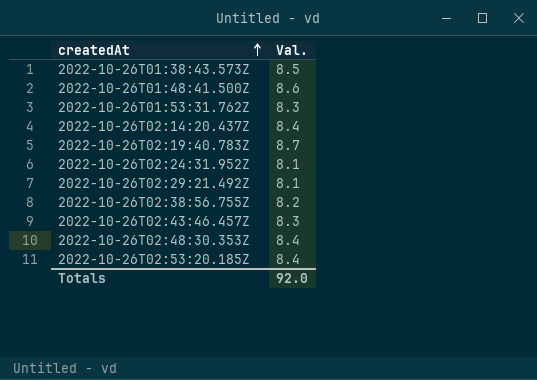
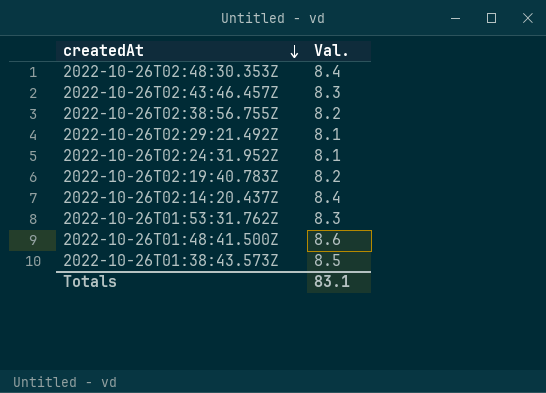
row order: createdAt ascending -> createdAt descending
row 2022-10-26T02:53:20.185Z: 8.4 -> none
2022-10-26T02:19:40.783Z | Val.: 8.7 -> 8.2
Totals | Val.: 92.0 -> 83.1

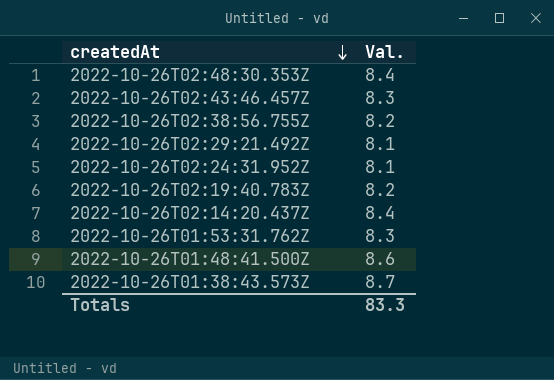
2022-10-26T01:38:43.573Z | Val.: 8.5 -> 8.7
Totals | Val.: 83.1 -> 83.3

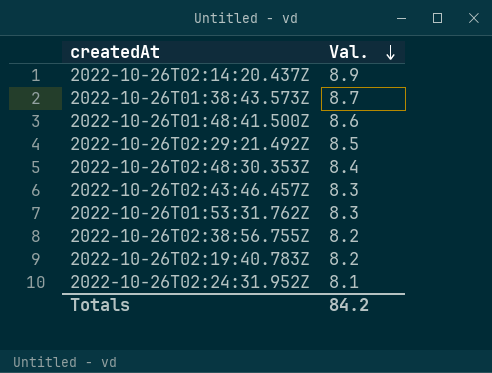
row order: createdAt descending -> Val. descending
2022-10-26T02:14:20.437Z | Val.: 8.4 -> 8.9
2022-10-26T02:29:21.492Z | Val.: 8.1 -> 8.5
Totals | Val.: 83.3 -> 84.2

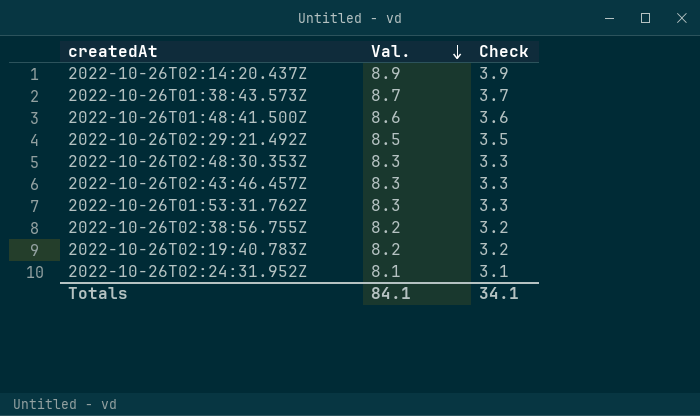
column Check | formula: none -> [Val.] - 5
2022-10-26T02:48:30.353Z | Val.: 8.4 -> 8.3
Totals | Val.: 84.2 -> 84.1

